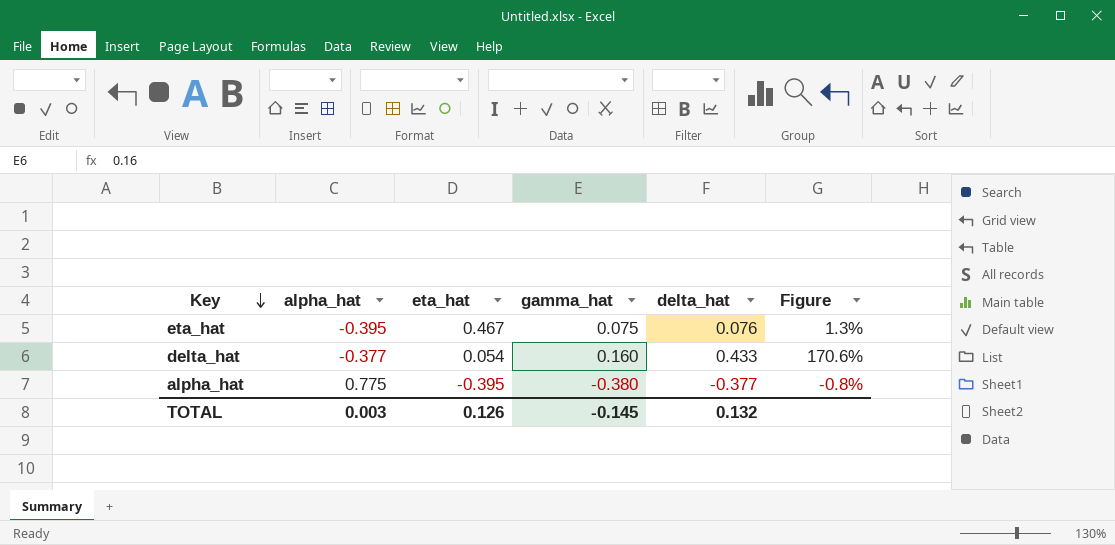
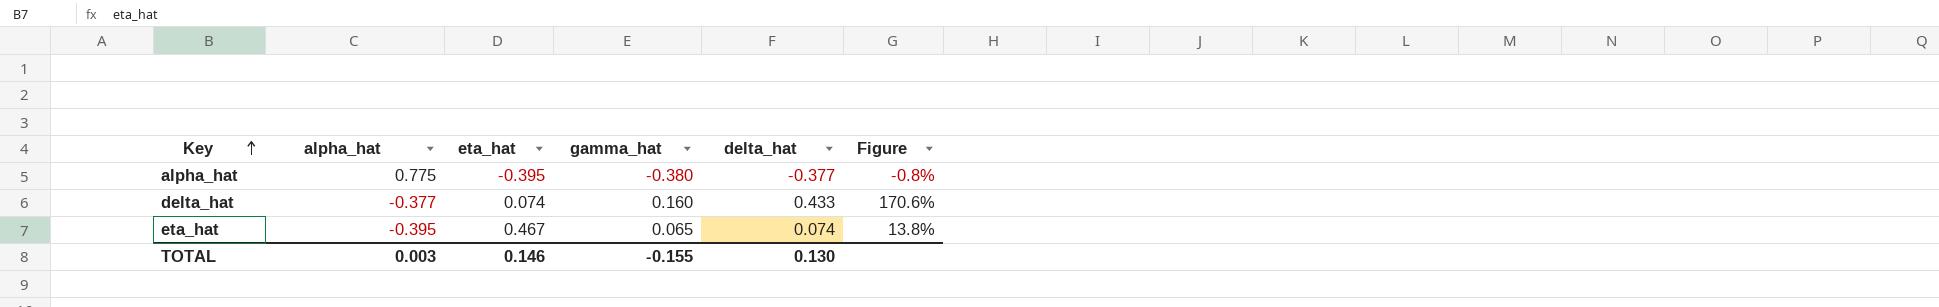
row order: Key descending -> Key ascending
delta_hat | eta_hat: 0.054 -> 0.074
eta_hat | gamma_hat: 0.075 -> 0.065
eta_hat | delta_hat: 0.076 -> 0.074
eta_hat | Figure: 1.3% -> 13.8%
TOTAL | eta_hat: 0.126 -> 0.146
TOTAL | gamma_hat: -0.145 -> -0.155
TOTAL | delta_hat: 0.132 -> 0.130

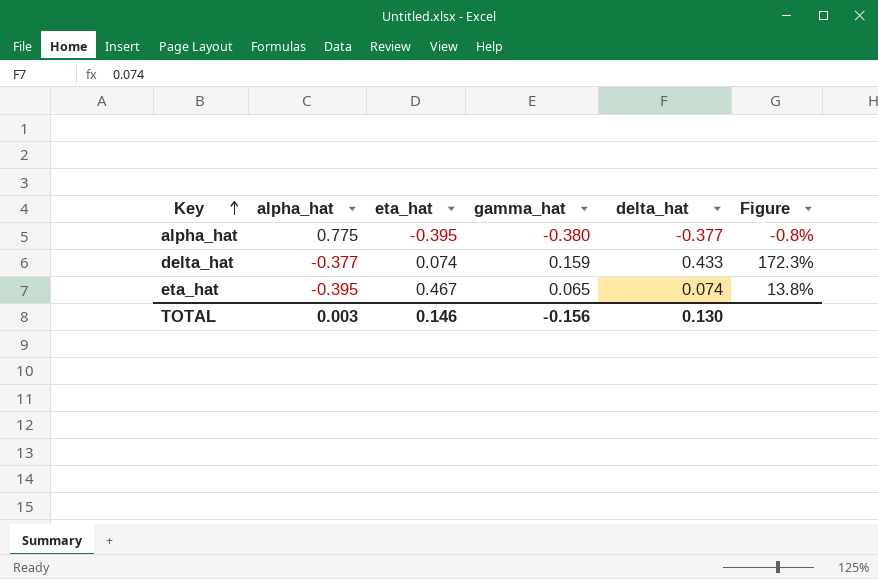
delta_hat | gamma_hat: 0.160 -> 0.159
delta_hat | Figure: 170.6% -> 172.3%
TOTAL | gamma_hat: -0.155 -> -0.156

